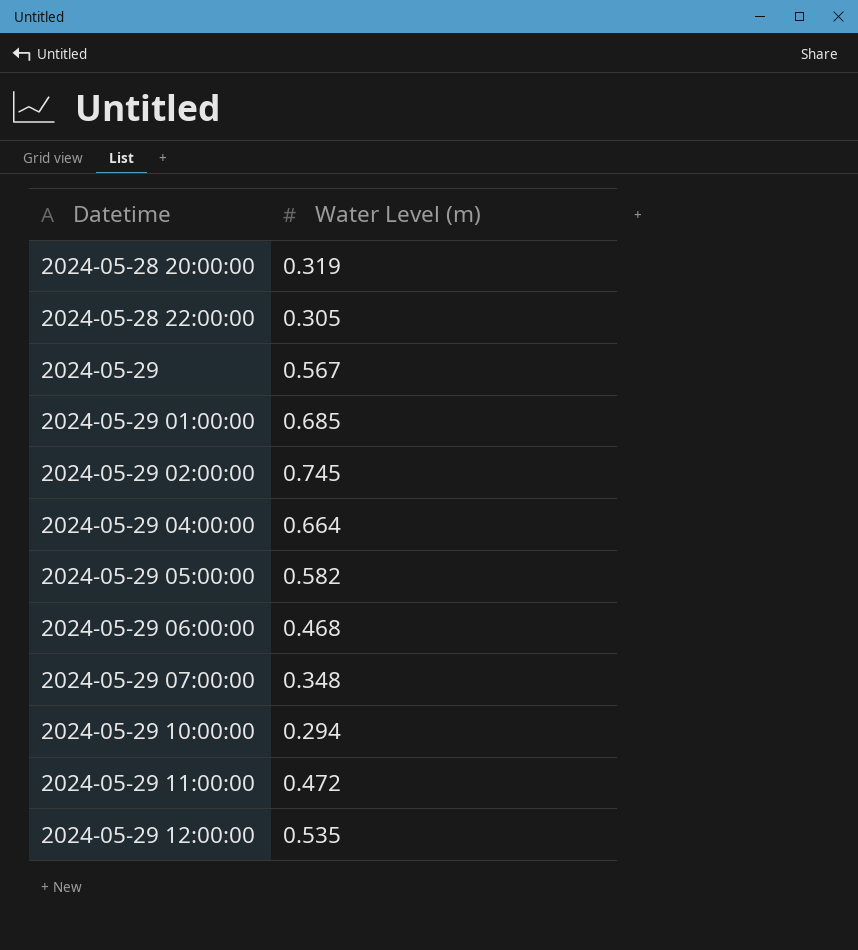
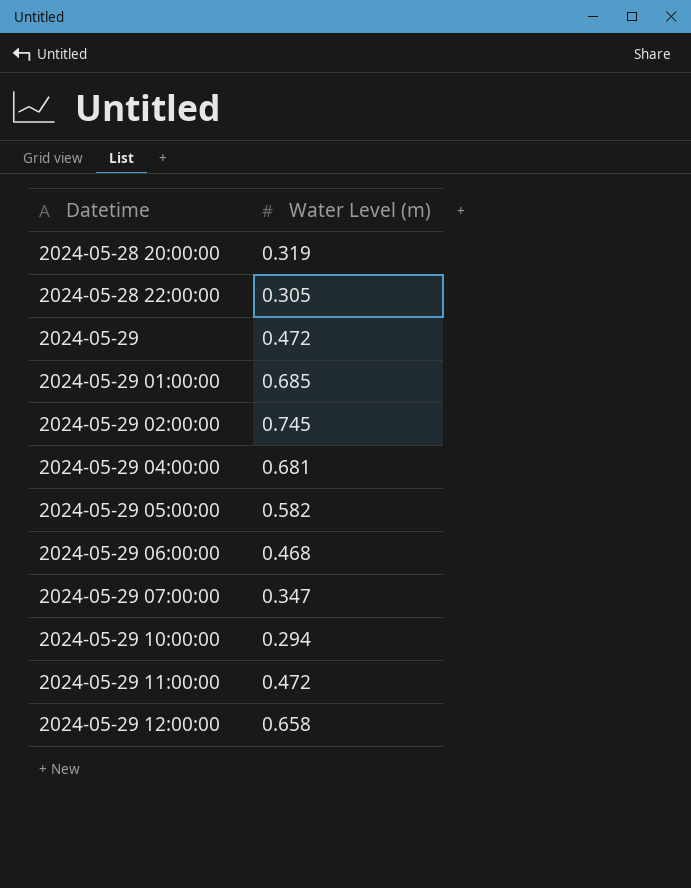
2024-05-29 | Water Level (m): 0.567 -> 0.472
2024-05-29 04:00:00 | Water Level (m): 0.664 -> 0.681
2024-05-29 07:00:00 | Water Level (m): 0.348 -> 0.347
2024-05-29 12:00:00 | Water Level (m): 0.535 -> 0.658

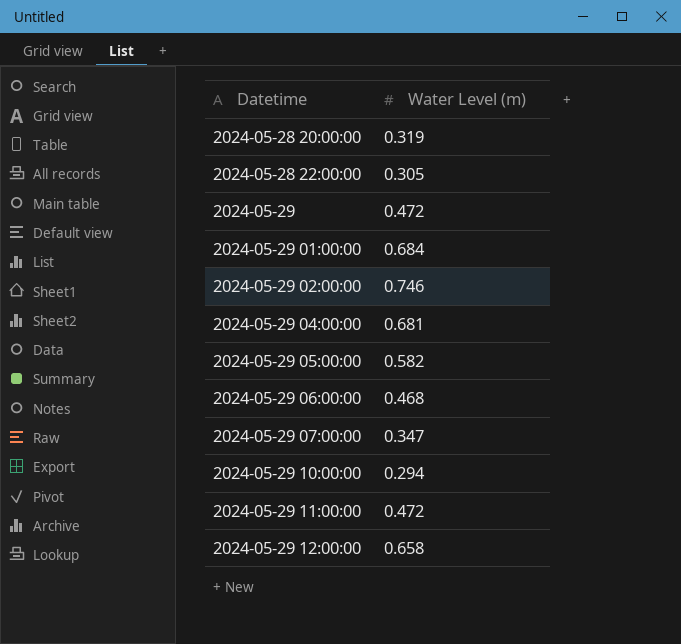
2024-05-29 01:00:00 | Water Level (m): 0.685 -> 0.684
2024-05-29 02:00:00 | Water Level (m): 0.745 -> 0.746

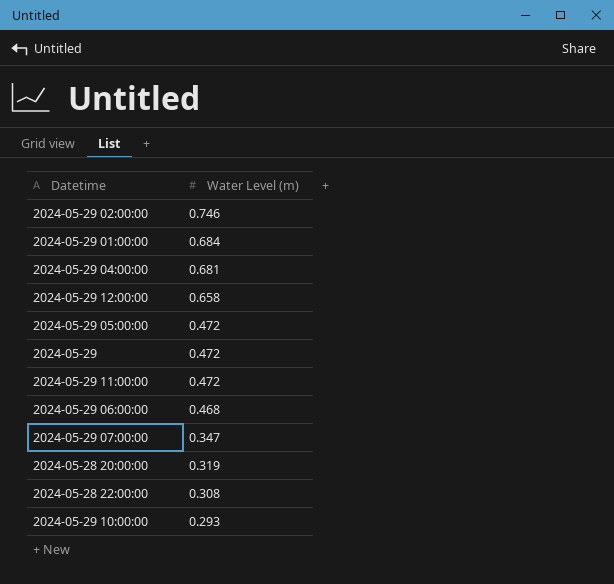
row order: Datetime ascending -> Water Level (m) descending
2024-05-29 05:00:00 | Water Level (m): 0.582 -> 0.472
2024-05-28 22:00:00 | Water Level (m): 0.305 -> 0.308
2024-05-29 10:00:00 | Water Level (m): 0.294 -> 0.293

